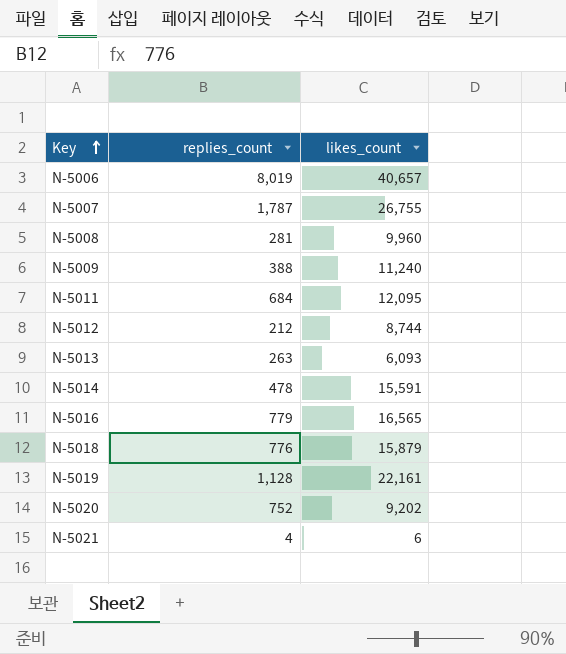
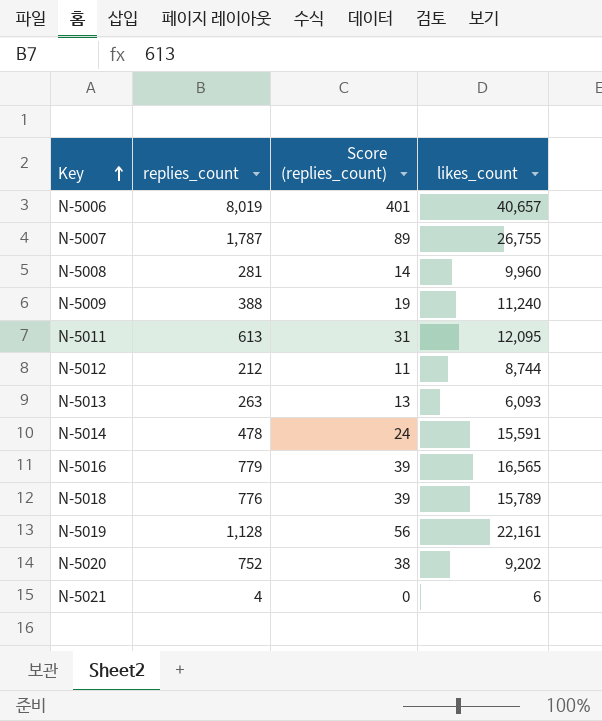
column Score (replies_count) | formula: none -> [replies_count] * 0.05
N-5011 | replies_count: 684 -> 613
N-5018 | likes_count: 15,879 -> 15,789

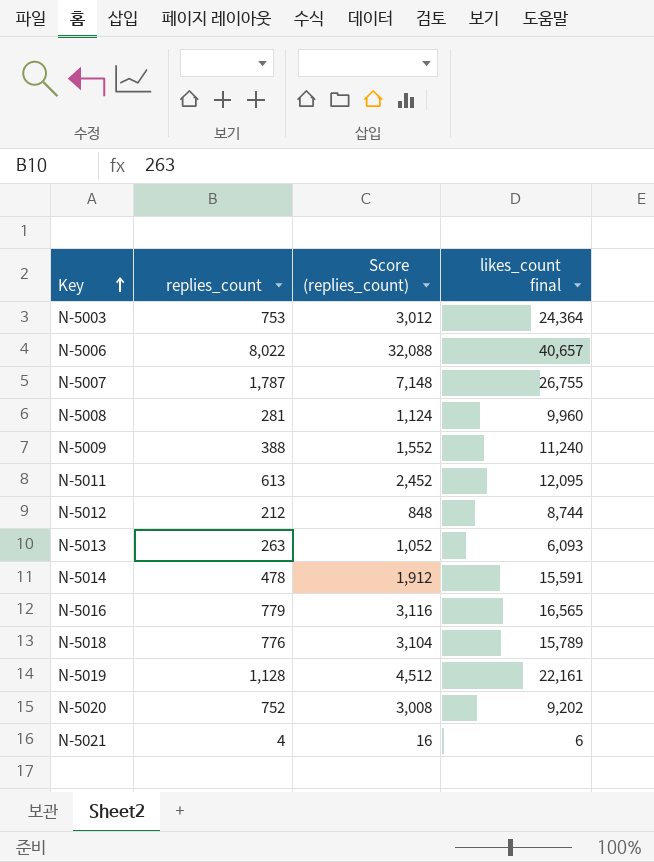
column Score (replies_count) | formula: [replies_count] * 0.05 -> [replies_count] * 4
column name: likes_count -> likes_count final
row N-5003: none -> 753 | 3,012 | 24,364
N-5006 | replies_count: 8,019 -> 8,022

